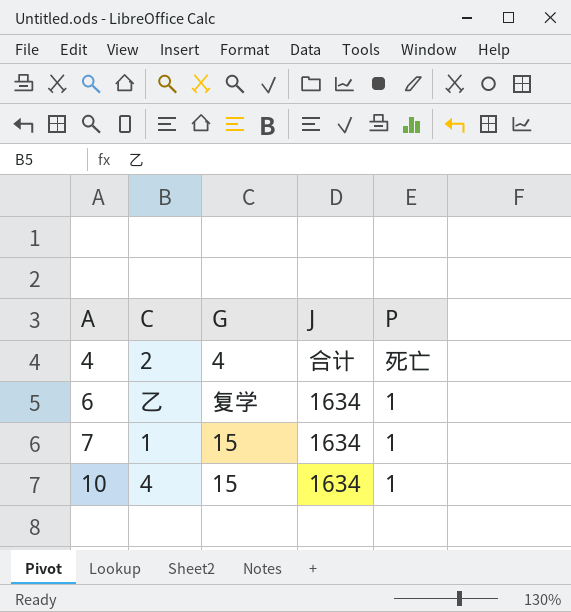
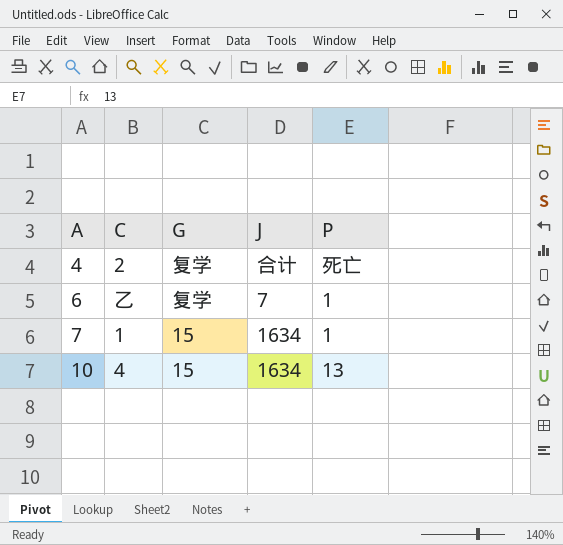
4 | G: 4 -> 复学
6 | J: 1634 -> 7
10 | P: 1 -> 13

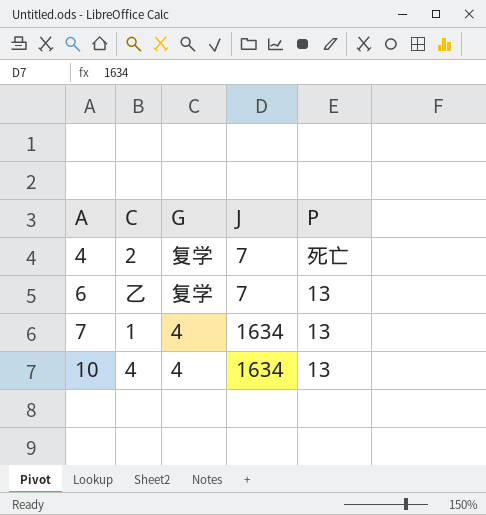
4 | J: 合计 -> 7
6 | P: 1 -> 13
7 | G: 15 -> 4
7 | P: 1 -> 13
10 | G: 15 -> 4

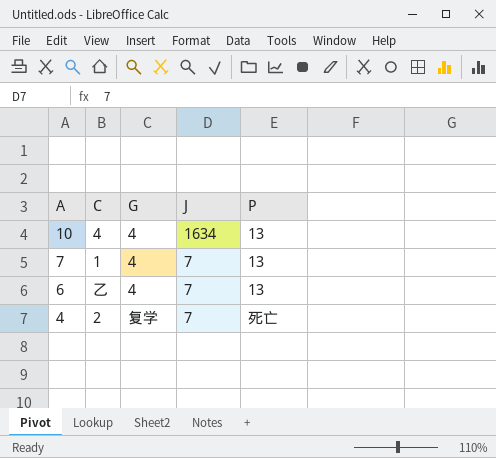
row order: A ascending -> A descending
7 | J: 1634 -> 7
6 | G: 复学 -> 4

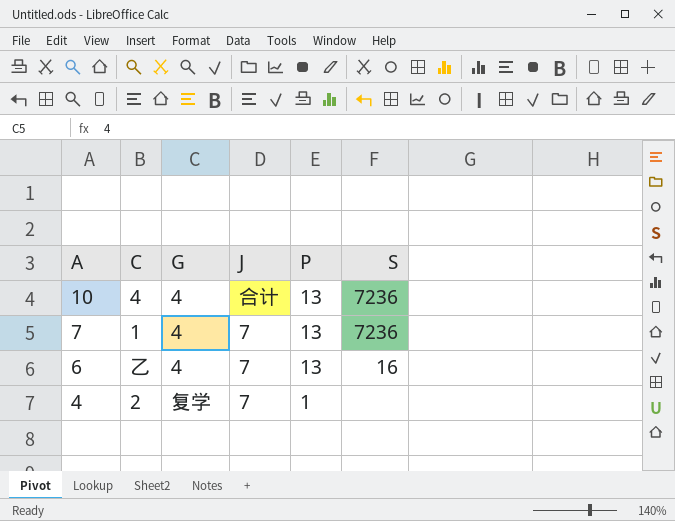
column S | position: none -> 6
10 | J: 1634 -> 合计
4 | P: 死亡 -> 1

